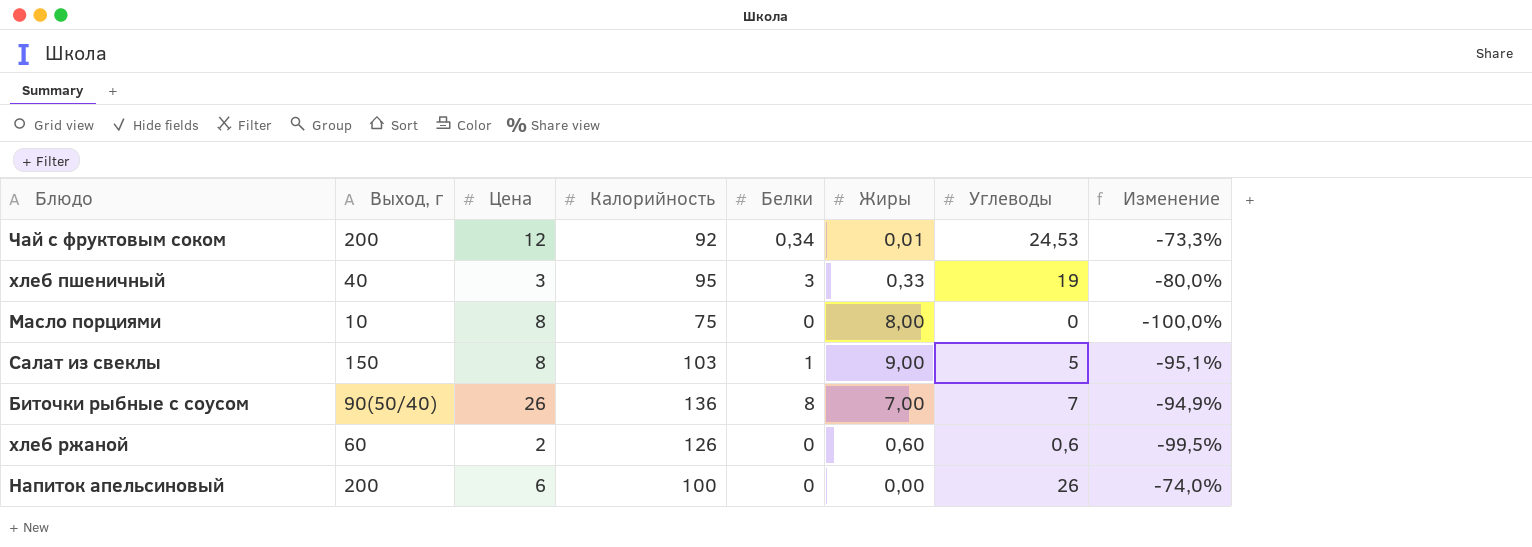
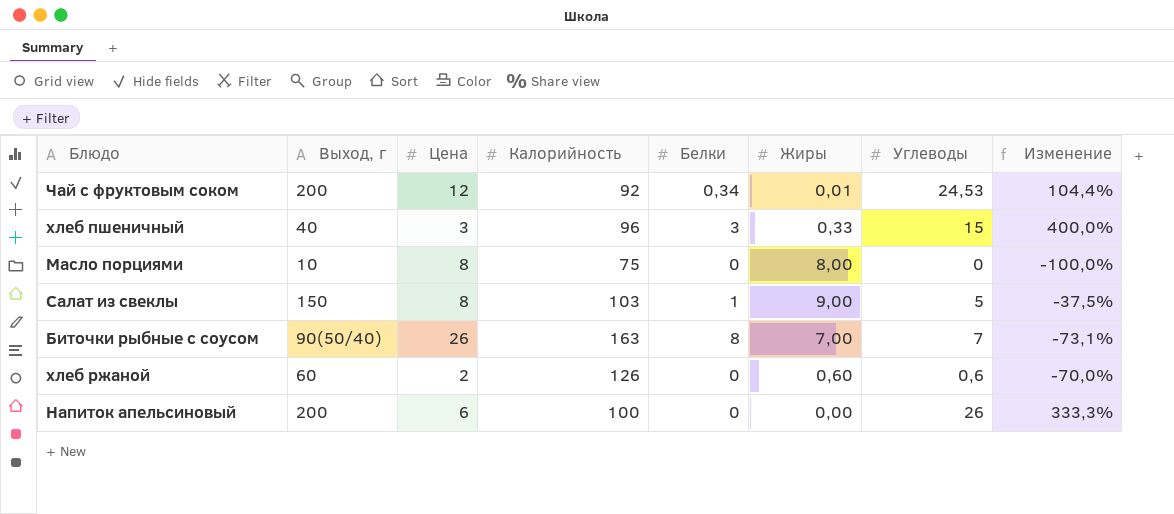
column Изменение | formula: ([Углеводы] - [Калорийность]) / [Калорийность] -> ([Углеводы] - [Цена]) / [Цена]
хлеб пшеничный | Калорийность: 95 -> 96
хлеб пшеничный | Углеводы: 19 -> 15
Биточки рыбные с соусом | Калорийность: 136 -> 163

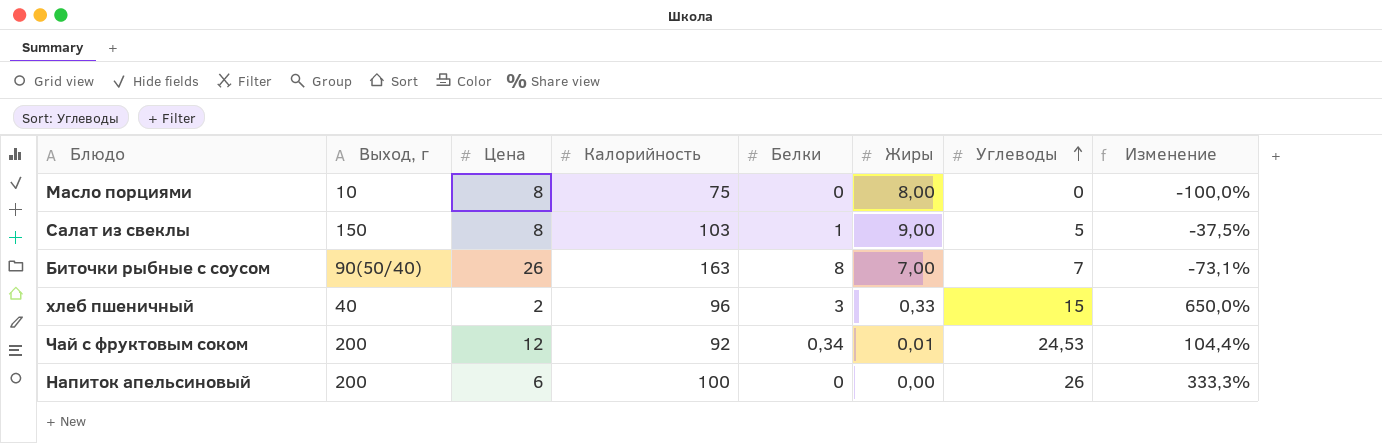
row order: none -> Углеводы ascending
row хлеб ржаной: 60 | 2 | 126 | 0 | 0,60 | 0,6 | -70,0% -> none
хлеб пшеничный | Цена: 3 -> 2
хлеб пшеничный | Изменение: 400,0% -> 650,0%

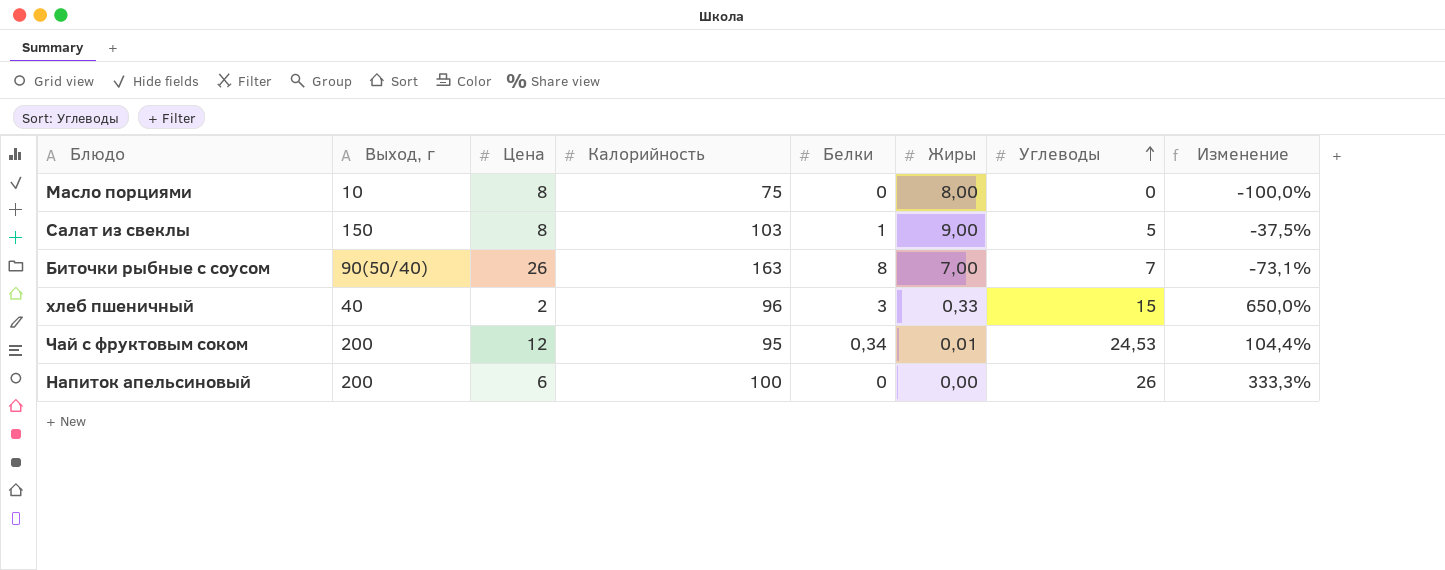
Чай с фруктовым соком | Калорийность: 92 -> 95

